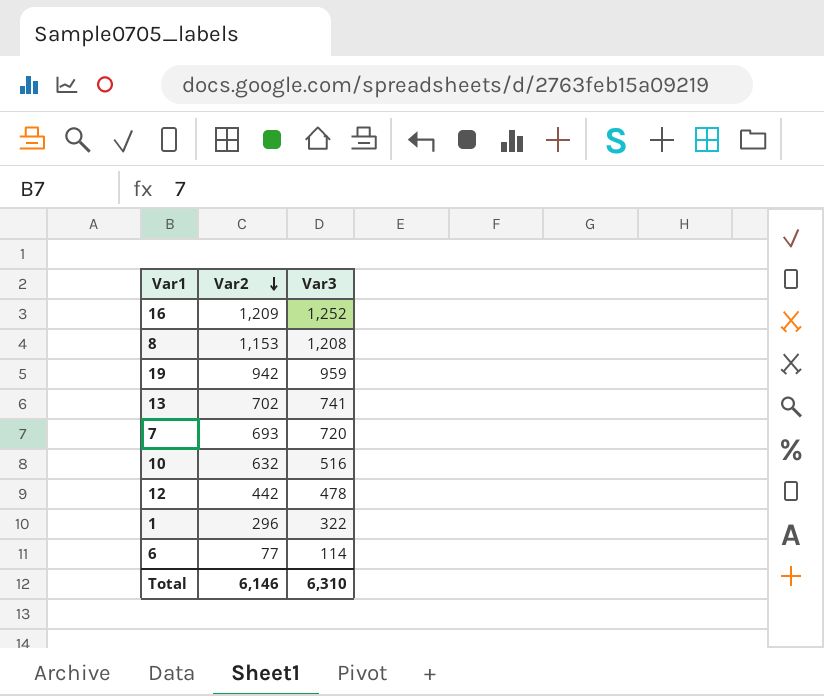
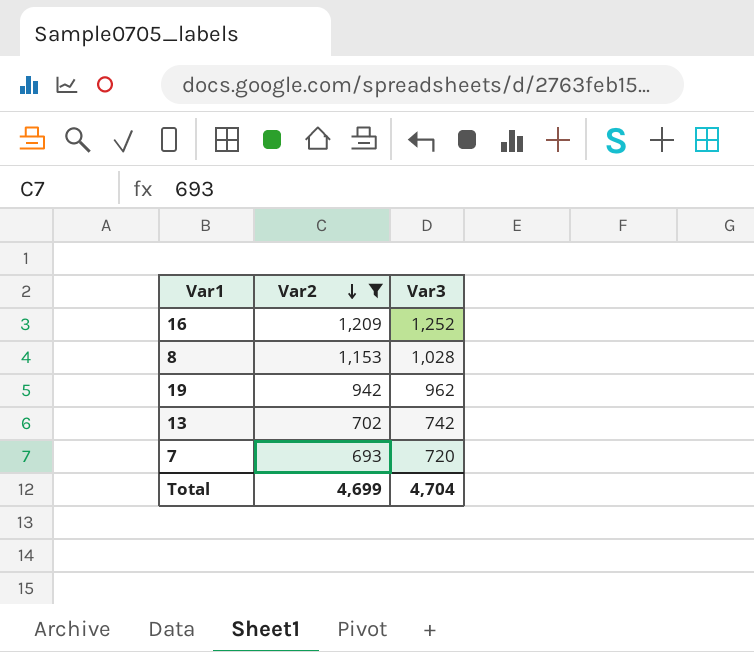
filter: none -> Var2 >= 693
8 | Var3: 1,208 -> 1,028
19 | Var3: 959 -> 962
13 | Var3: 741 -> 742
Total | Var2: 6,146 -> 4,699
Total | Var3: 6,310 -> 4,704

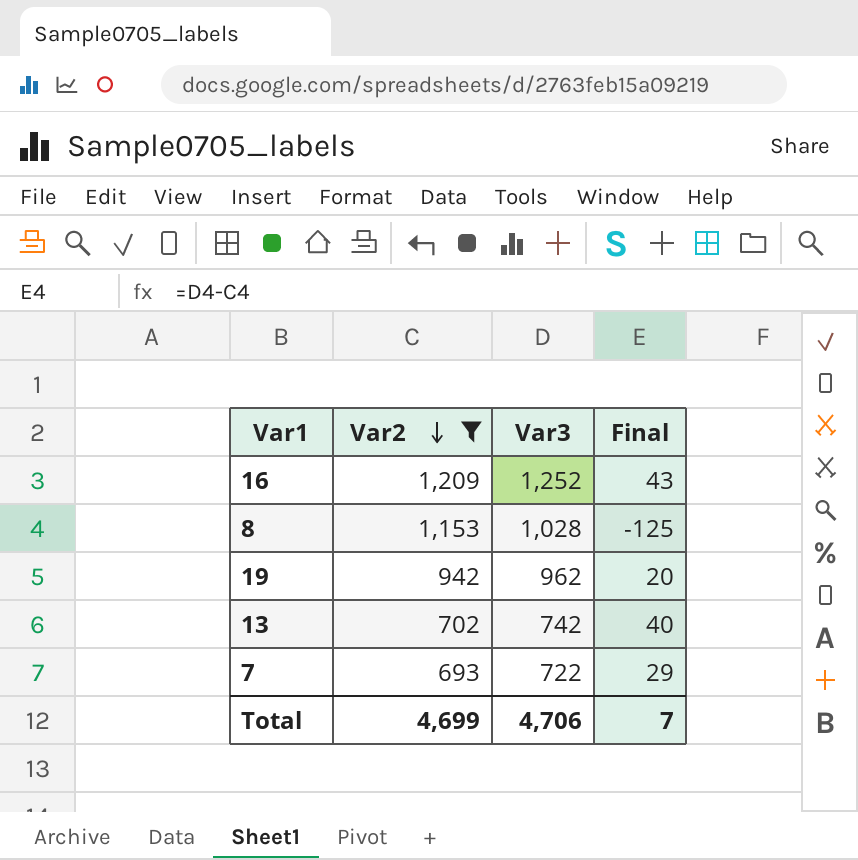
column Final | formula: none -> [Var3] - [Var2]
7 | Var3: 720 -> 722
Total | Var3: 4,704 -> 4,706

